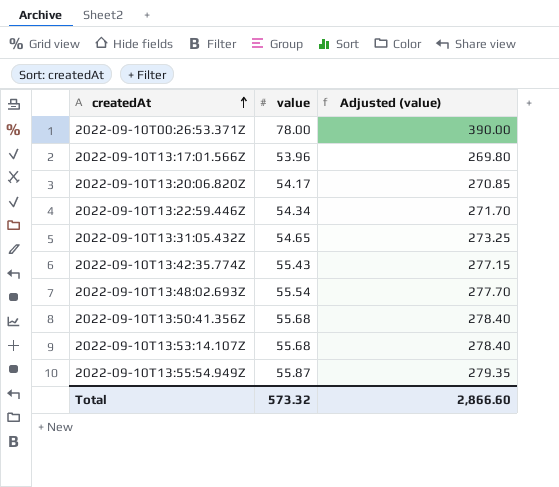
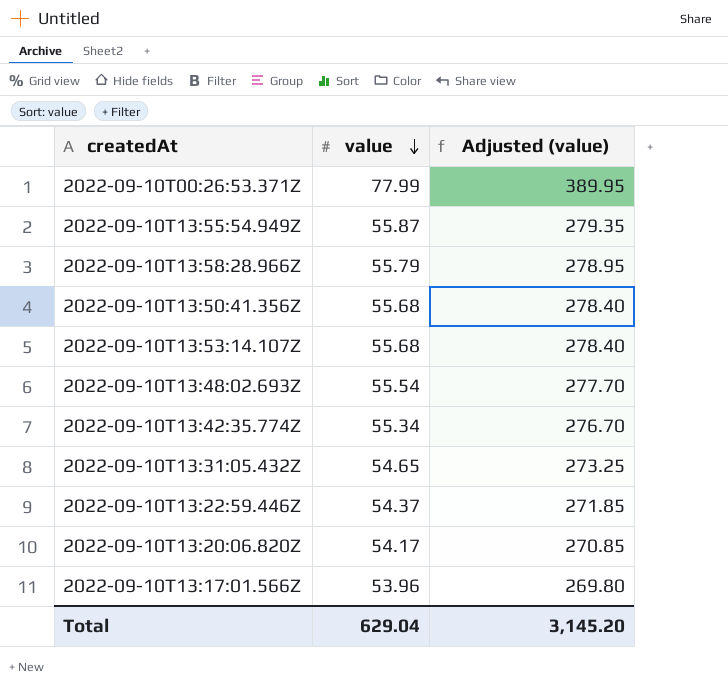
row order: createdAt ascending -> value descending
2022-09-10T00:26:53.371Z | value: 78.00 -> 77.99
2022-09-10T00:26:53.371Z | Adjusted (value): 390.00 -> 389.95
row 2022-09-10T13:58:28.966Z: none -> 55.79 | 278.95
2022-09-10T13:42:35.774Z | value: 55.43 -> 55.34
2022-09-10T13:42:35.774Z | Adjusted (value): 277.15 -> 276.70
2022-09-10T13:22:59.446Z | value: 54.34 -> 54.37
2022-09-10T13:22:59.446Z | Adjusted (value): 271.70 -> 271.85
Total | value: 573.32 -> 629.04
Total | Adjusted (value): 2,866.60 -> 3,145.20

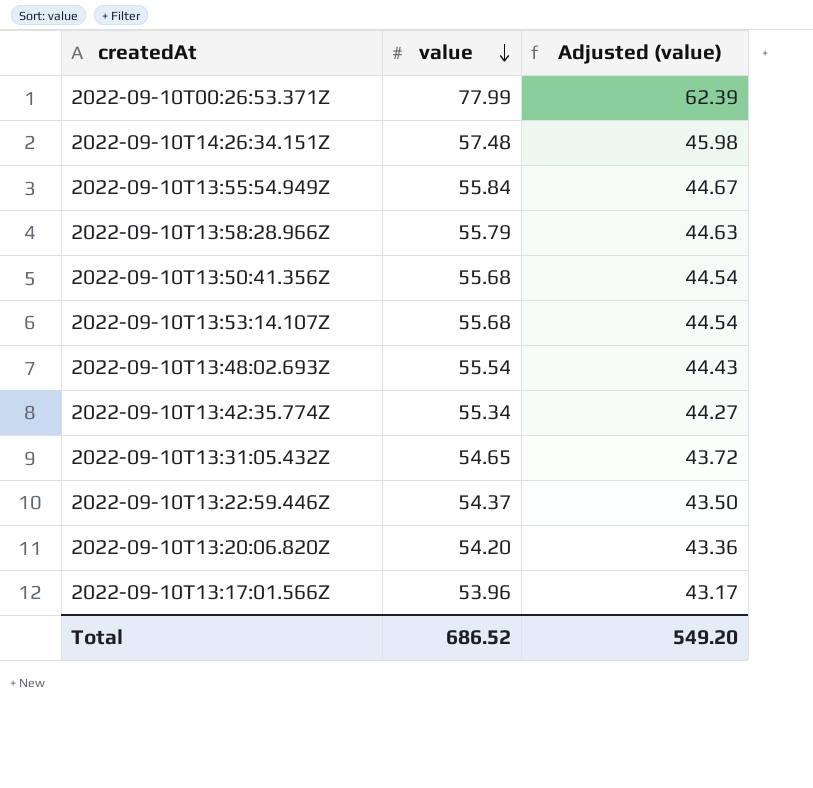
column Adjusted (value) | formula: [value] * 5 -> [value] * 0.8
row 2022-09-10T14:26:34.151Z: none -> 57.48 | 45.98
2022-09-10T13:55:54.949Z | value: 55.87 -> 55.84
2022-09-10T13:20:06.820Z | value: 54.17 -> 54.20
Total | value: 629.04 -> 686.52
Total | Adjusted (value): 3,145.20 -> 549.20

